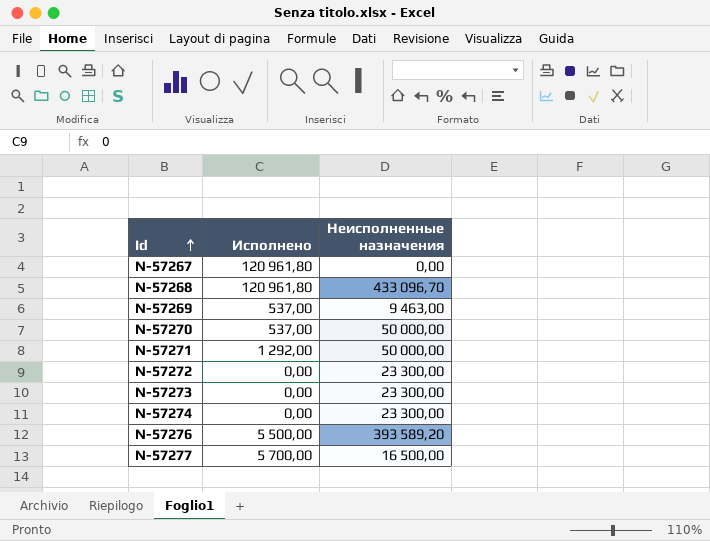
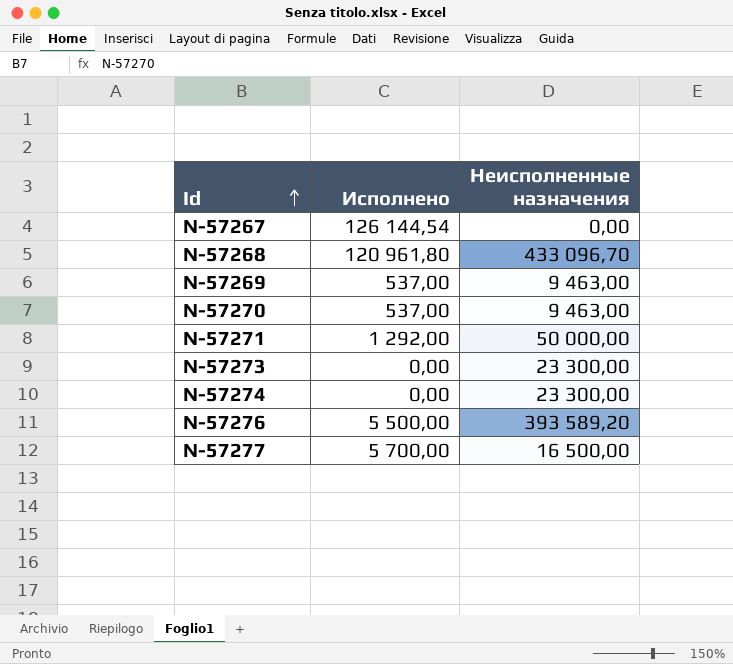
row N-57272: 0,00 | 23 300,00 -> none
N-57267 | Исполнено: 120 961,80 -> 126 144,54
N-57270 | Неисполненные назначения: 50 000,00 -> 9 463,00

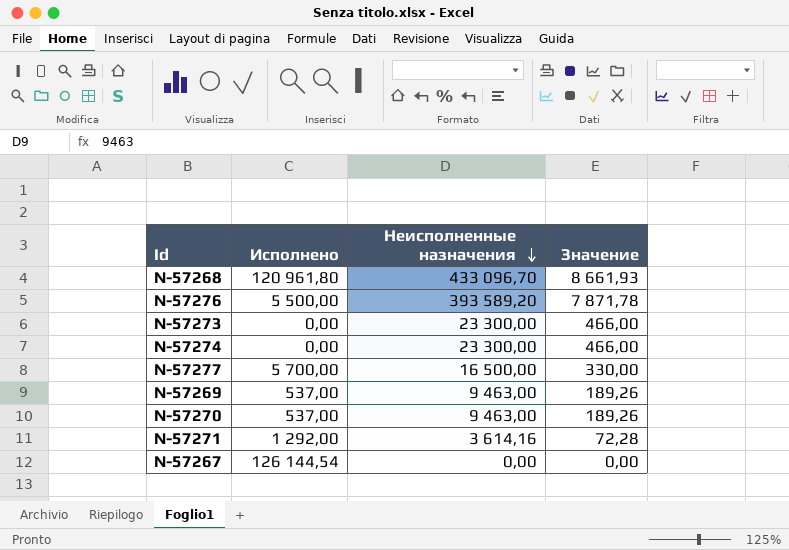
row order: Id ascending -> Неисполненные назначения descending
column Значение | formula: none -> [Неисполненные назначения] * 0,02
N-57271 | Неисполненные назначения: 50 000,00 -> 3 614,16

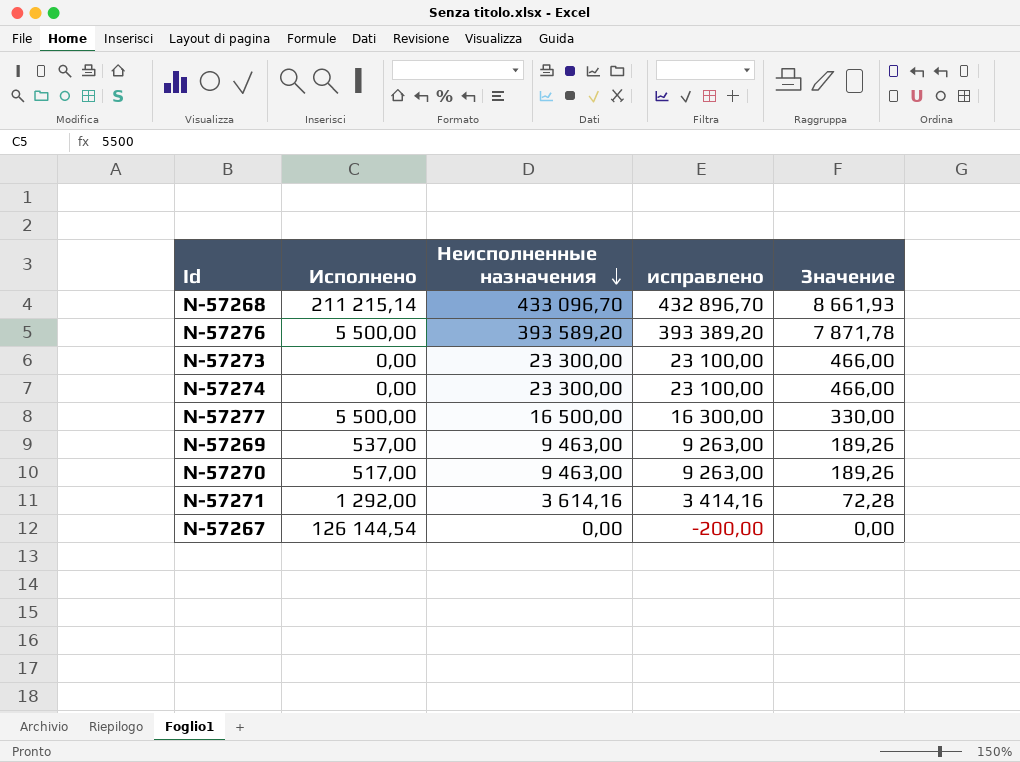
column исправлено | formula: none -> [Неисполненные назначения] - 200
N-57268 | Исполнено: 120 961,80 -> 211 215,14
N-57277 | Исполнено: 5 700,00 -> 5 500,00
N-57270 | Исполнено: 537,00 -> 517,00

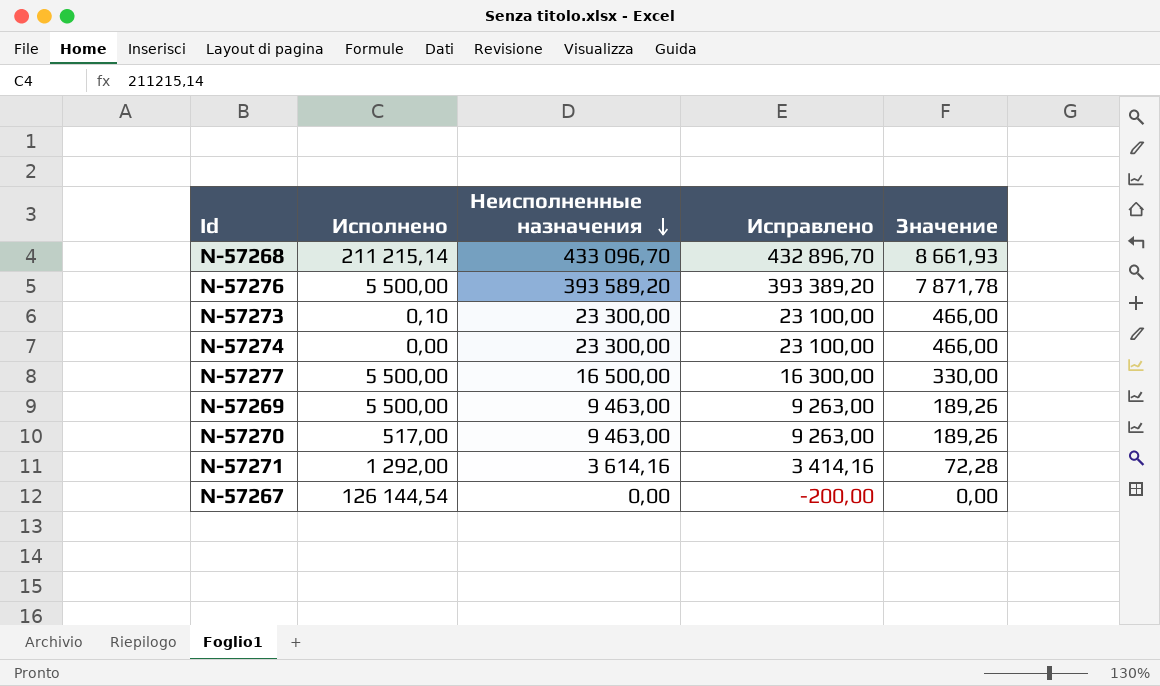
column name: исправлено -> Исправлено
N-57273 | Исполнено: 0,00 -> 0,10
N-57269 | Исполнено: 537,00 -> 5 500,00

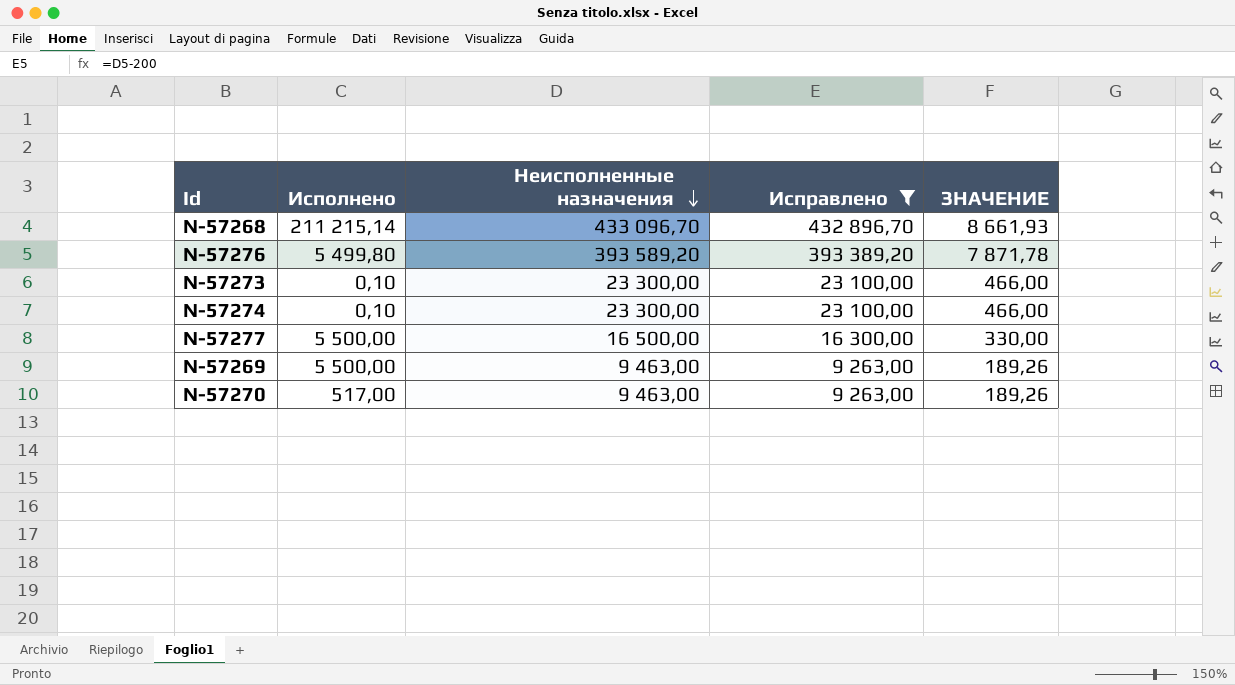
filter: none -> Исправлено >= 9 263,00
column name: Значение -> ЗНАЧЕНИЕ
N-57276 | Исполнено: 5 500,00 -> 5 499,80
N-57274 | Исполнено: 0,00 -> 0,10

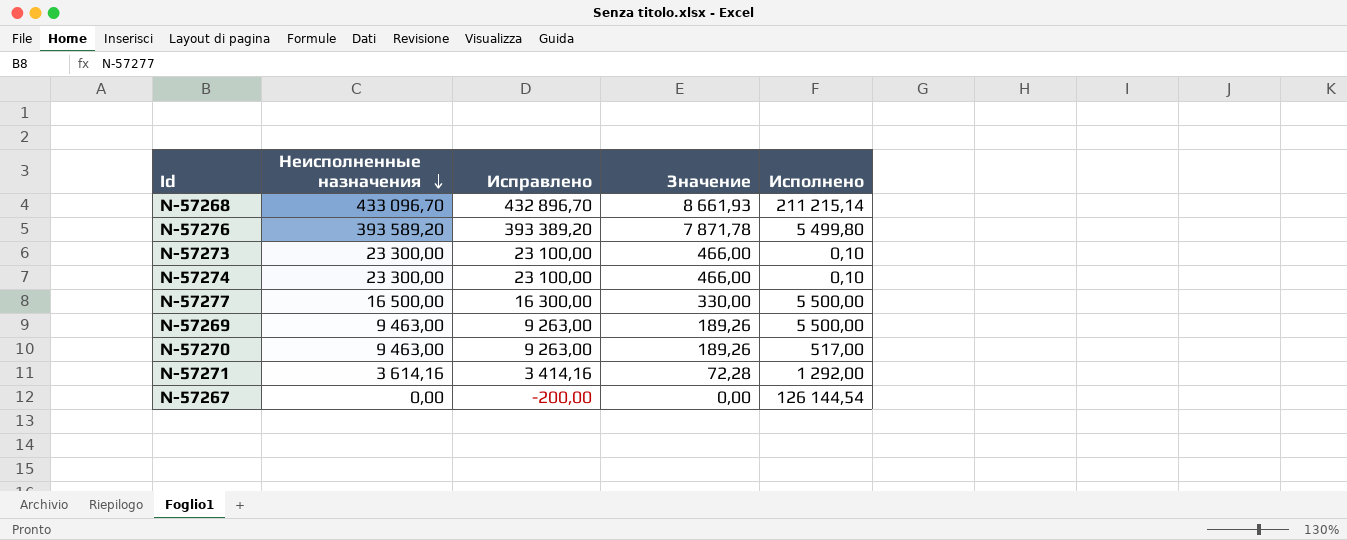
filter: Исправлено >= 9 263,00 -> none
column name: ЗНАЧЕНИЕ -> Значение
column Исполнено | position: 2 -> 5

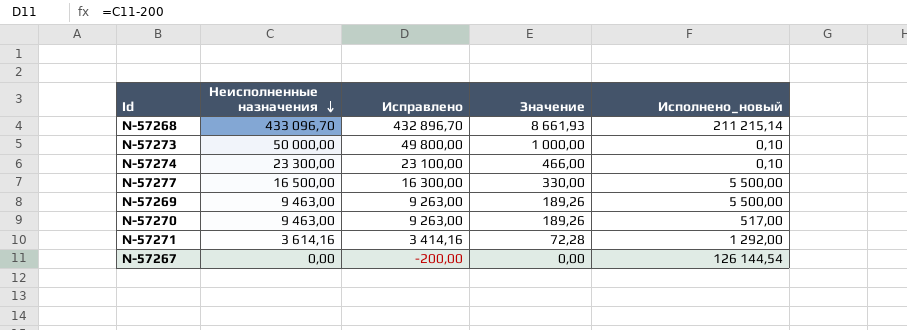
column name: Исполнено -> Исполнено_новый
row N-57276: 393 589,20 | 393 389,20 | 7 871,78 | 5 499,80 -> none
N-57273 | Неисполненные назначения: 23 300,00 -> 50 000,00
N-57273 | Исправлено: 23 100,00 -> 49 800,00
N-57273 | Значение: 466,00 -> 1 000,00

